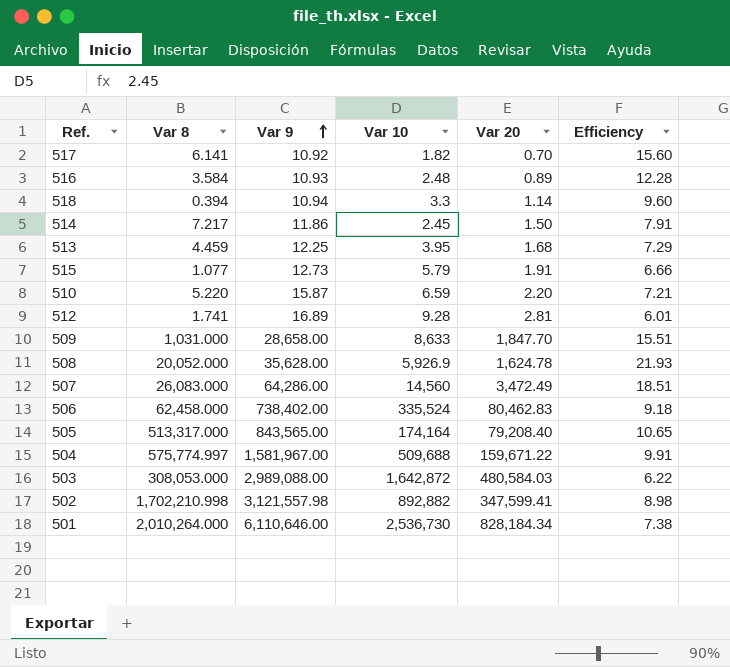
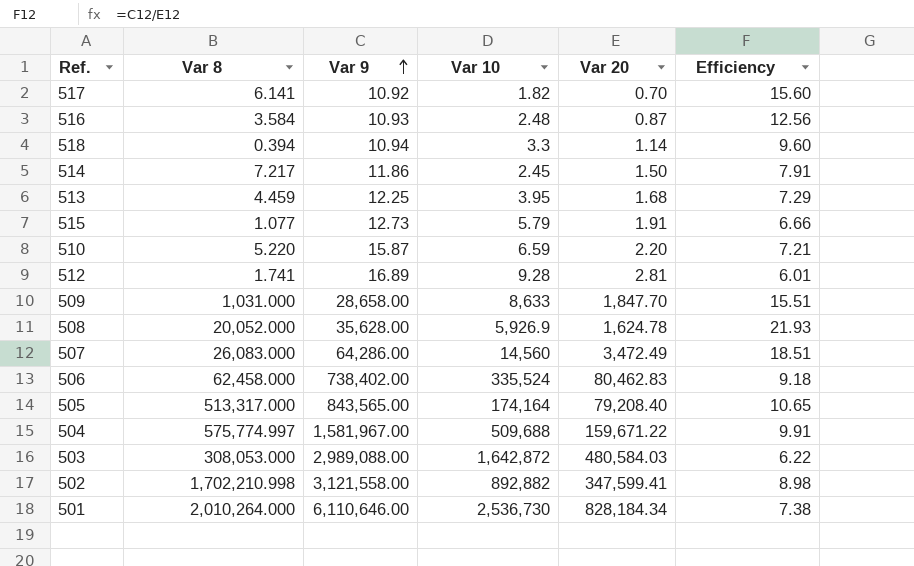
516 | Var 20: 0.89 -> 0.87
516 | Efficiency: 12.28 -> 12.56
502 | Var 9: 3,121,557.98 -> 3,121,558.00

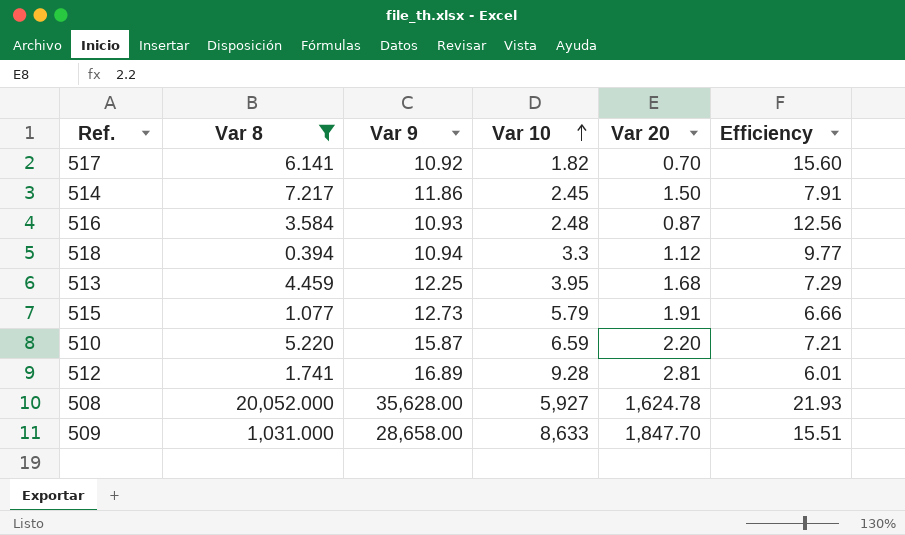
filter: none -> Var 8 <= 20,052.000
row order: Var 9 ascending -> Var 10 ascending
518 | Var 20: 1.14 -> 1.12
518 | Efficiency: 9.60 -> 9.77
508 | Var 10: 5,926.9 -> 5,927

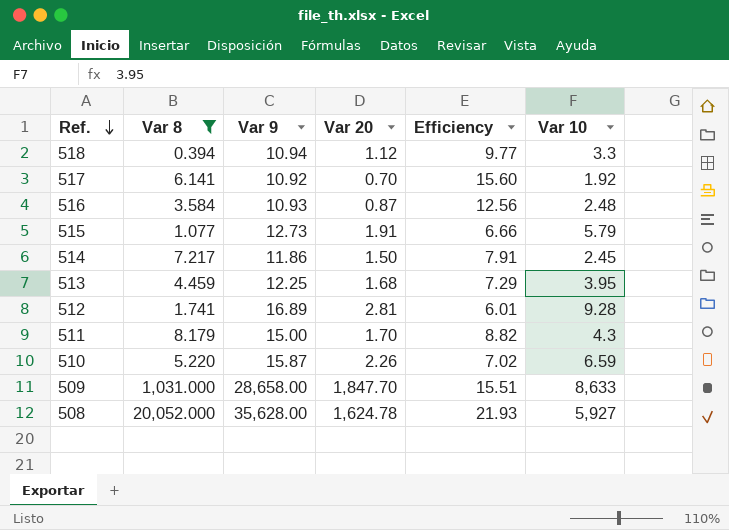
row order: Var 10 ascending -> Ref. descending
column Var 10 | position: 4 -> 6
517 | Var 10: 1.82 -> 1.92
row 511: none -> 8.179 | 15.00 | 1.70 | 8.82 | 4.3
510 | Var 20: 2.20 -> 2.26
510 | Efficiency: 7.21 -> 7.02

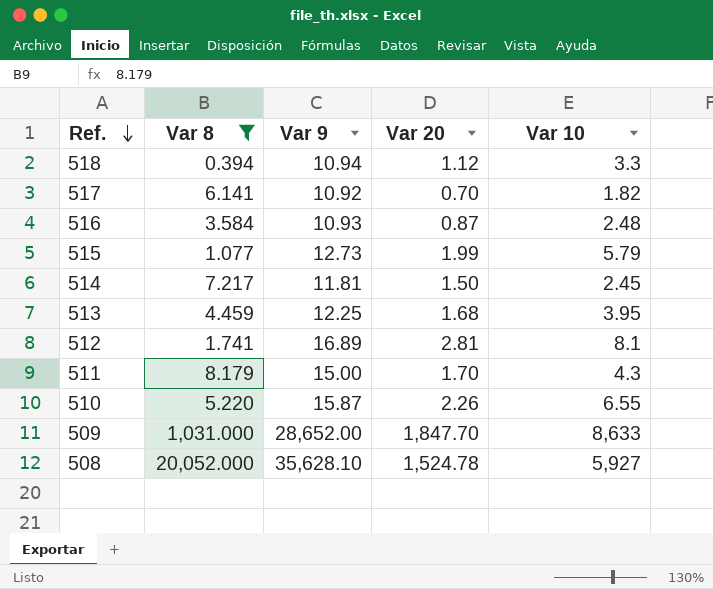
column Efficiency | formula: [Var 9] / [Var 20] -> none
517 | Var 10: 1.92 -> 1.82
515 | Var 20: 1.91 -> 1.99
514 | Var 9: 11.86 -> 11.81
512 | Var 10: 9.28 -> 8.1
510 | Var 10: 6.59 -> 6.55
509 | Var 9: 28,658.00 -> 28,652.00
508 | Var 9: 35,628.00 -> 35,628.10
508 | Var 20: 1,624.78 -> 1,524.78

